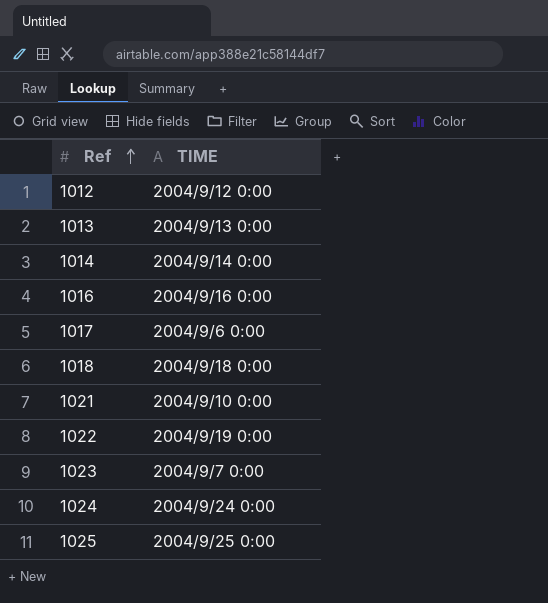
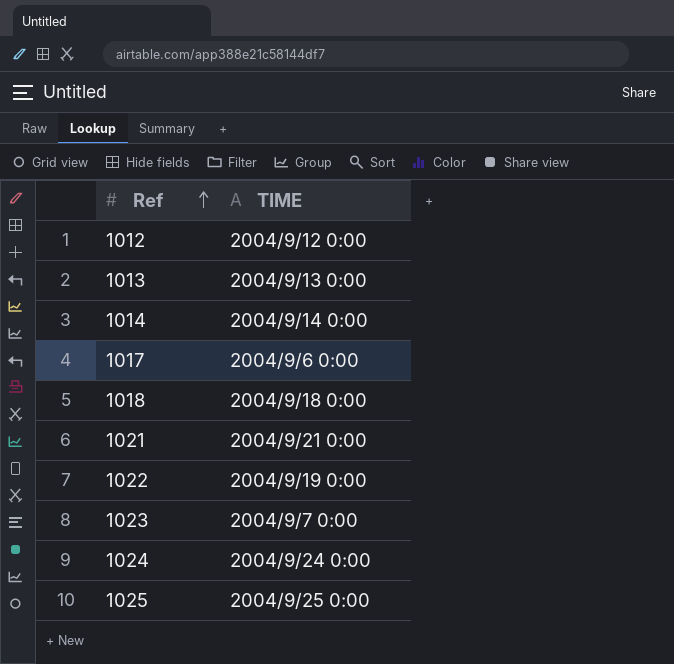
row 1016: 2004/9/16 0:00 -> none
1021 | TIME: 2004/9/10 0:00 -> 2004/9/21 0:00

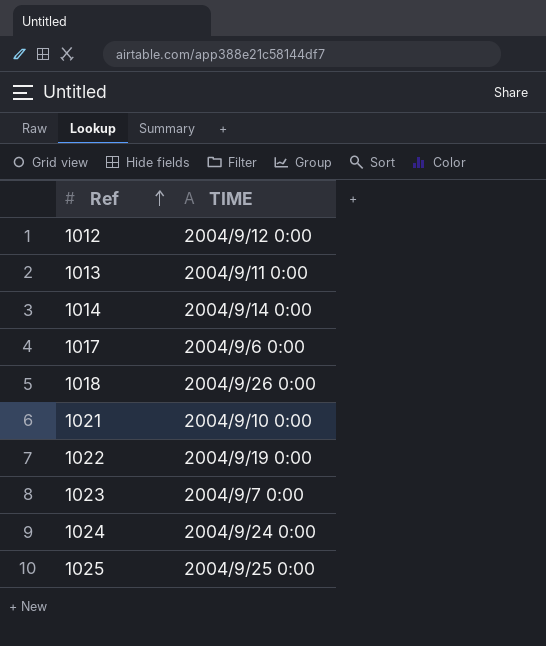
1013 | TIME: 2004/9/13 0:00 -> 2004/9/11 0:00
1018 | TIME: 2004/9/18 0:00 -> 2004/9/26 0:00
1021 | TIME: 2004/9/21 0:00 -> 2004/9/10 0:00

